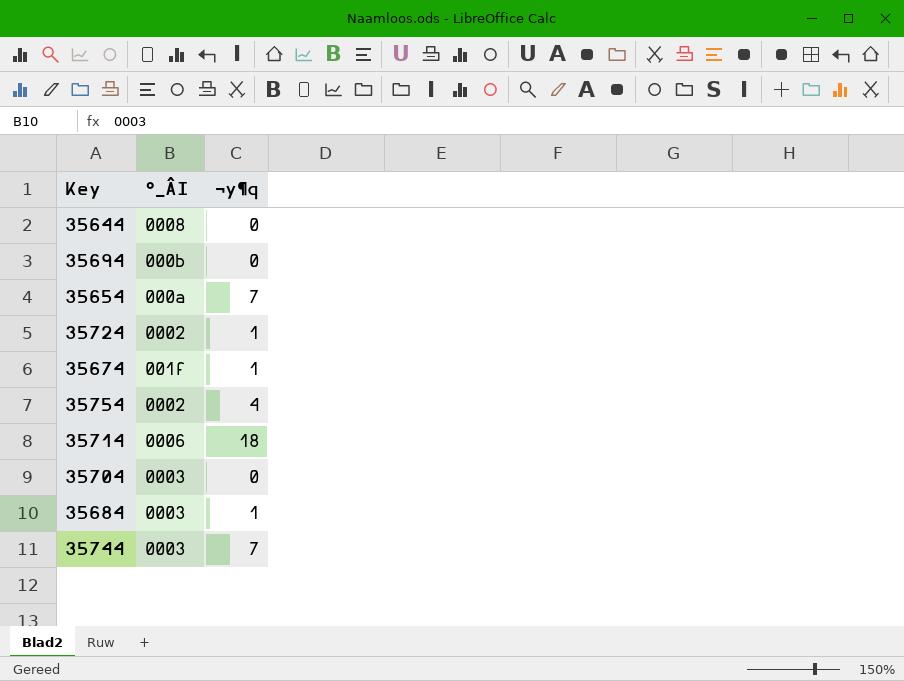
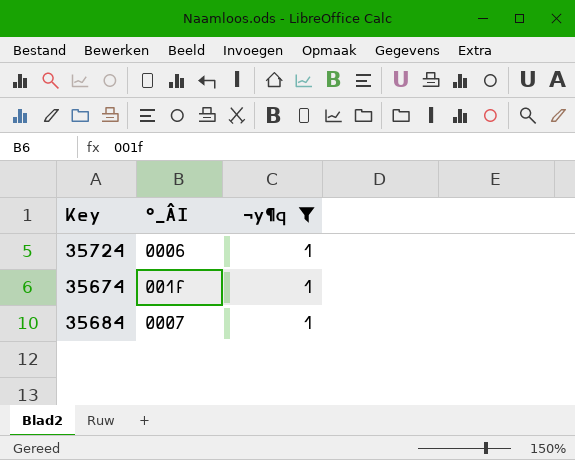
filter: none -> ¬y¶q = 1
35724 | °_ÂI: 0002 -> 0006
35684 | °_ÂI: 0003 -> 0007

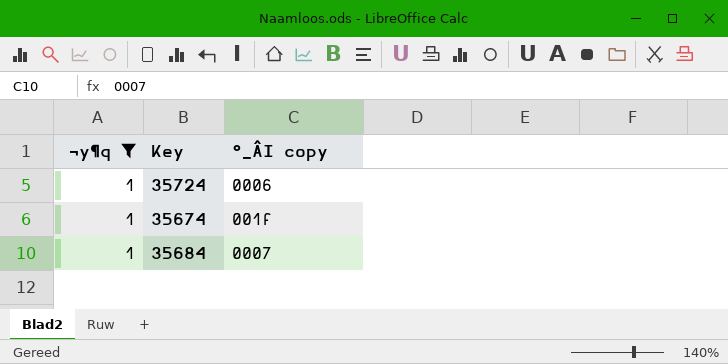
column ¬y¶q | position: 3 -> 1
column name: °_ÂI -> °_ÂI copy

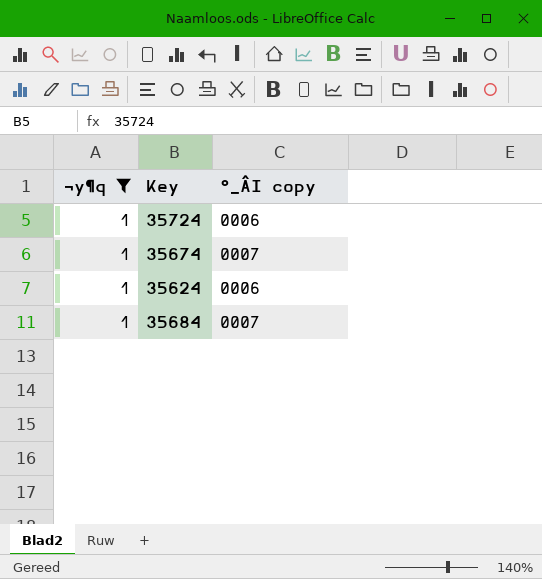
35674 | °_ÂI copy: 001f -> 0007
row 35624: none -> 1 | 0006

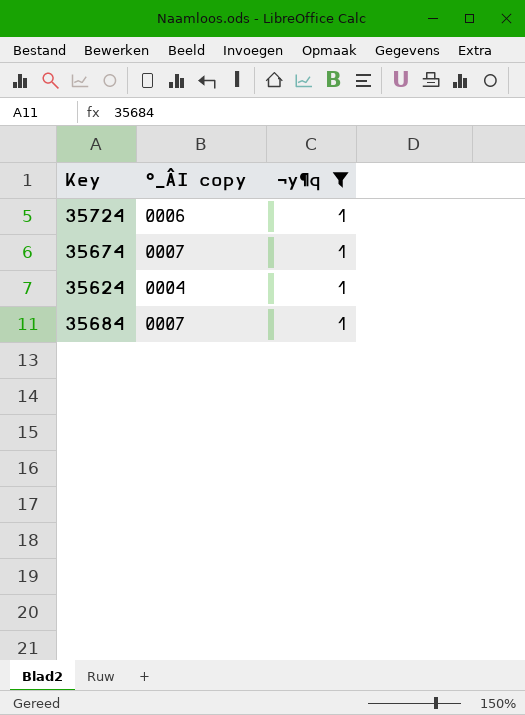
column ¬y¶q | position: 1 -> 3
35624 | °_ÂI copy: 0006 -> 0004

